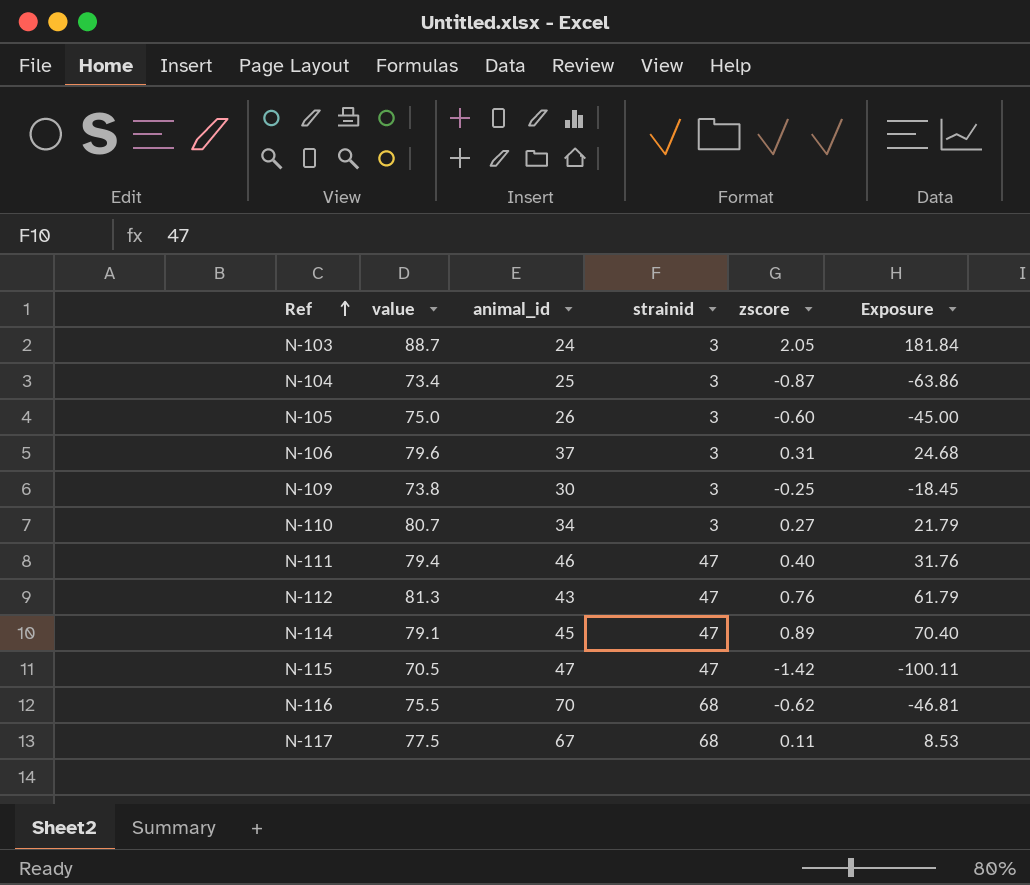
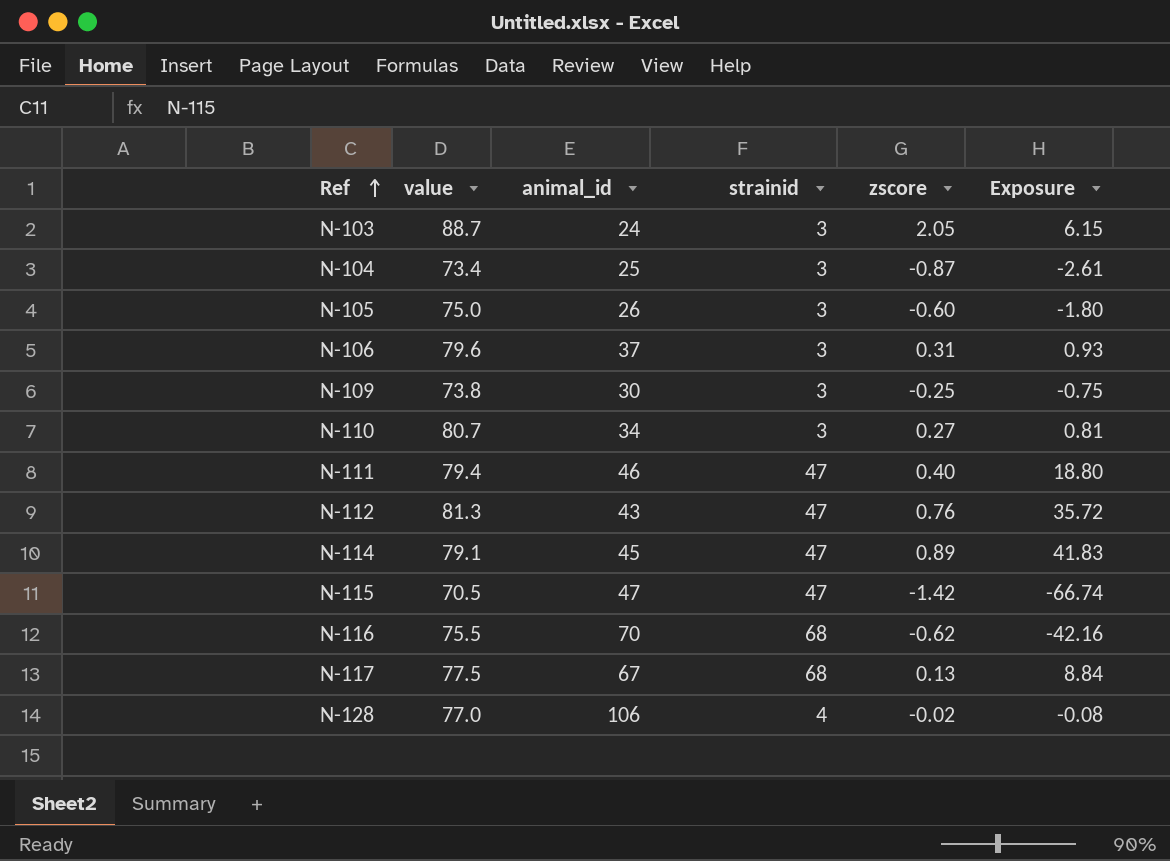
column Exposure | formula: [value] * [zscore] -> [strainid] * [zscore]
N-117 | zscore: 0.11 -> 0.13
row N-128: none -> 77.0 | 106 | 4 | -0.02 | -0.08

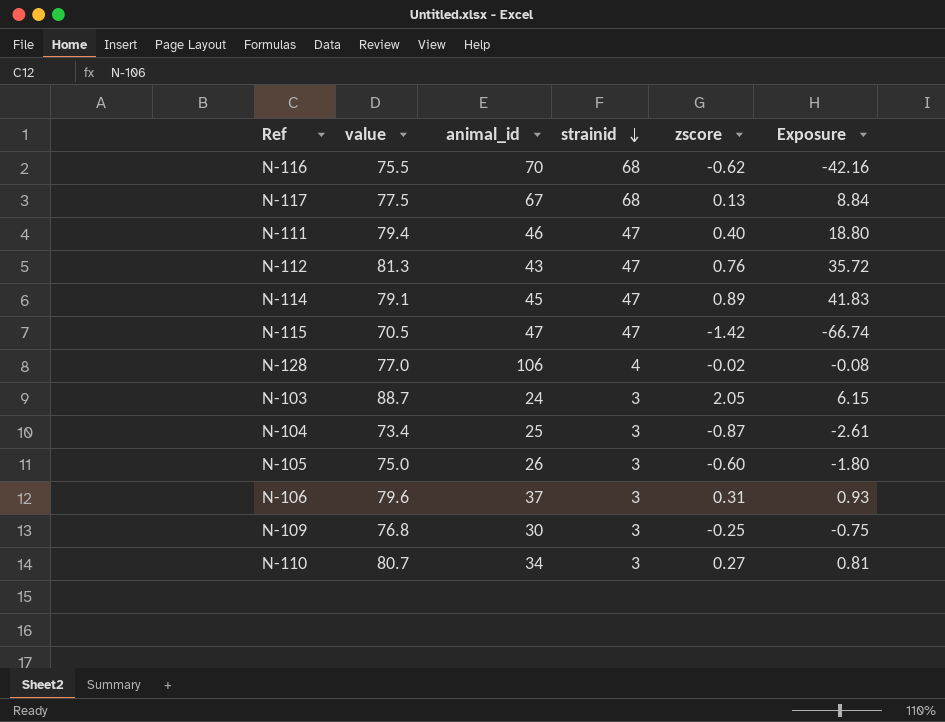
row order: Ref ascending -> strainid descending
N-109 | value: 73.8 -> 76.8

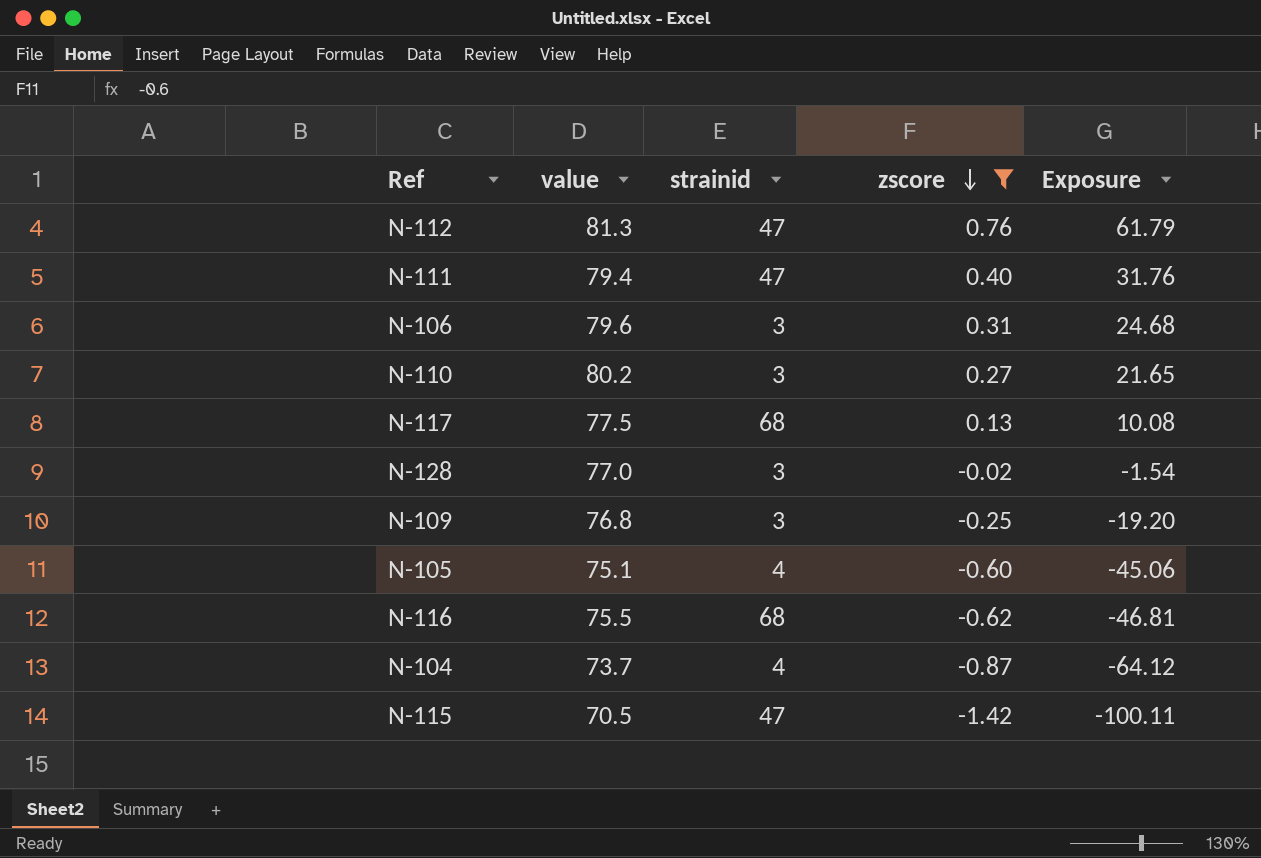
filter: none -> zscore <= 0.76
row order: strainid descending -> zscore descending
column animal_id | position: 3 -> none
column Exposure | formula: [strainid] * [zscore] -> [value] * [zscore]
N-110 | value: 80.7 -> 80.2
N-128 | strainid: 4 -> 3
N-105 | value: 75.0 -> 75.1
N-105 | strainid: 3 -> 4
N-104 | value: 73.4 -> 73.7
N-104 | strainid: 3 -> 4

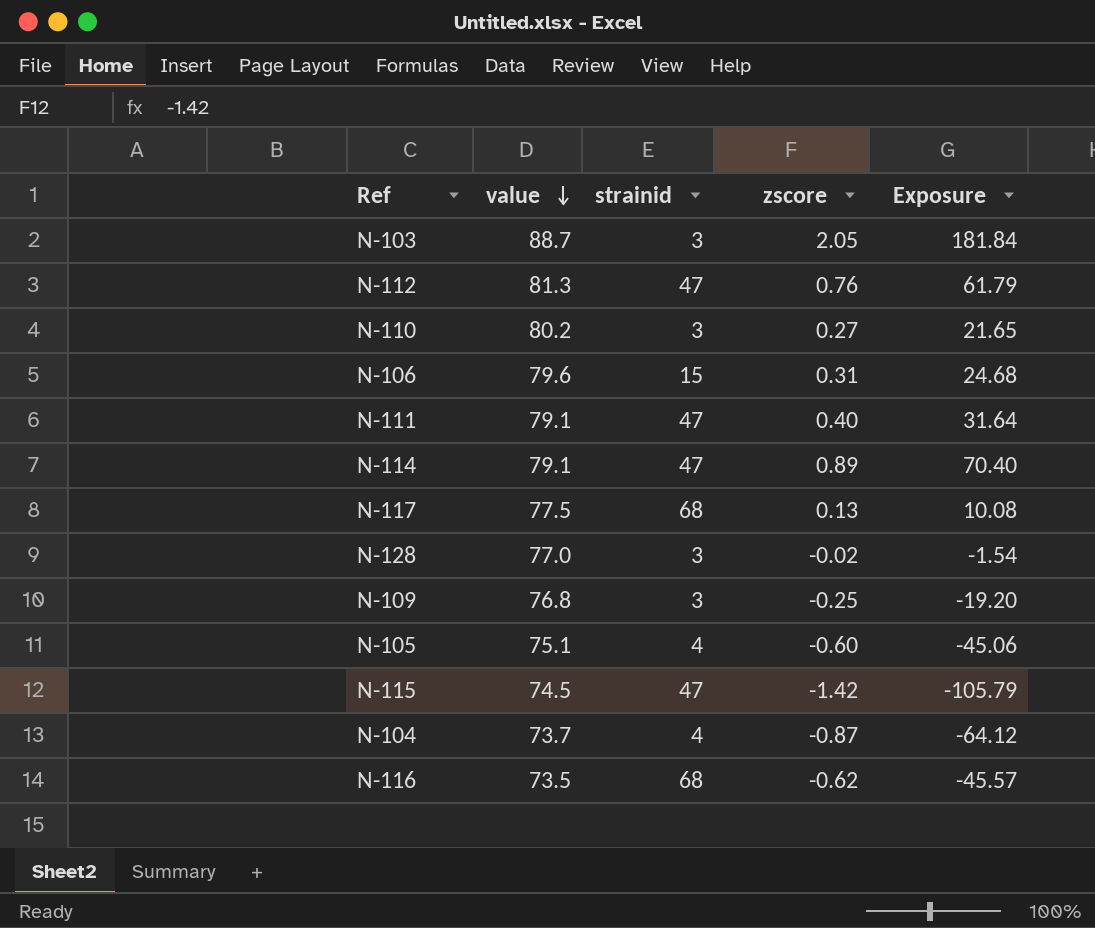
filter: zscore <= 0.76 -> none
row order: zscore descending -> value descending
N-106 | strainid: 3 -> 15
N-111 | value: 79.4 -> 79.1
N-111 | Exposure: 31.76 -> 31.64
N-115 | value: 70.5 -> 74.5
N-115 | Exposure: -100.11 -> -105.79
N-116 | value: 75.5 -> 73.5
N-116 | Exposure: -46.81 -> -45.57

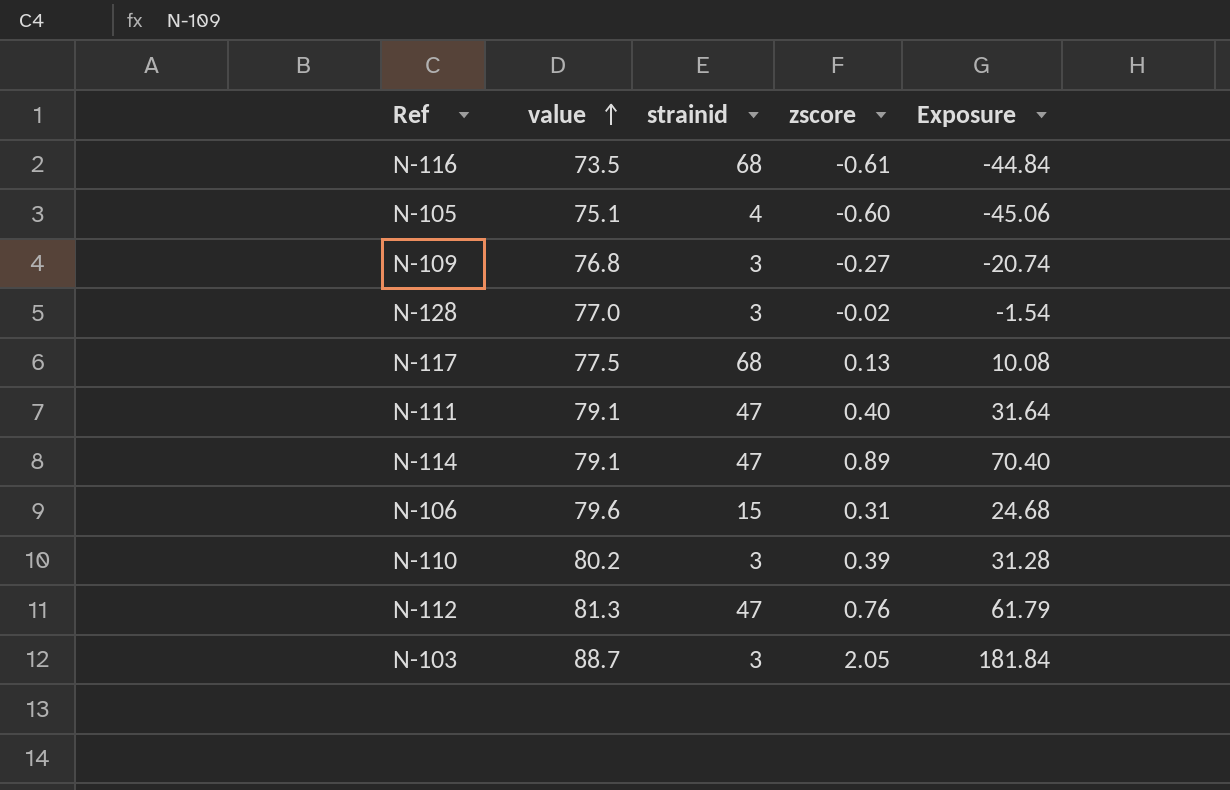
row order: value descending -> value ascending
row N-115: 74.5 | 47 | -1.42 | -105.79 -> none
row N-104: 73.7 | 4 | -0.87 | -64.12 -> none
N-116 | zscore: -0.62 -> -0.61
N-116 | Exposure: -45.57 -> -44.84
N-109 | zscore: -0.25 -> -0.27
N-109 | Exposure: -19.20 -> -20.74
N-110 | zscore: 0.27 -> 0.39
N-110 | Exposure: 21.65 -> 31.28

